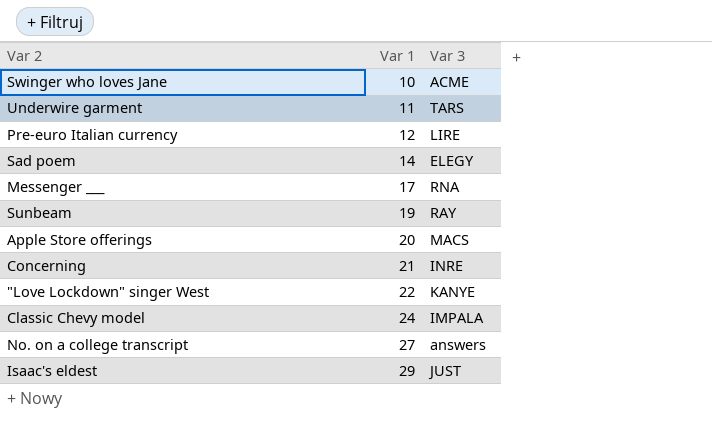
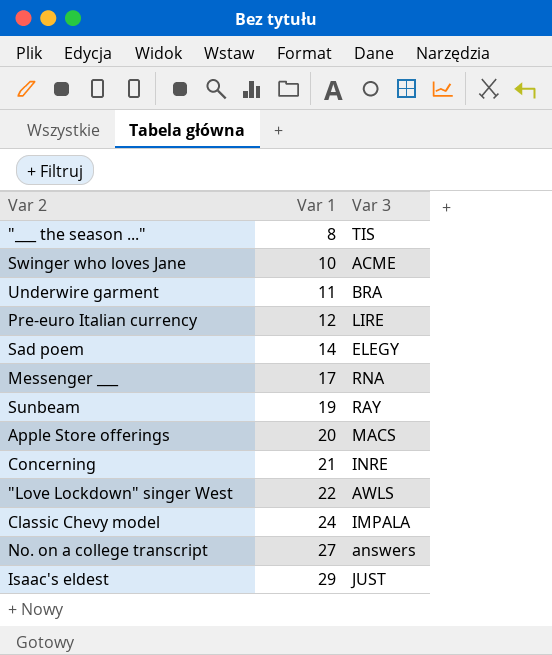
row "___ the season ...": none -> 8 | TIS
Underwire garment | Var 3: TARS -> BRA
"Love Lockdown" singer West | Var 3: KANYE -> AWLS

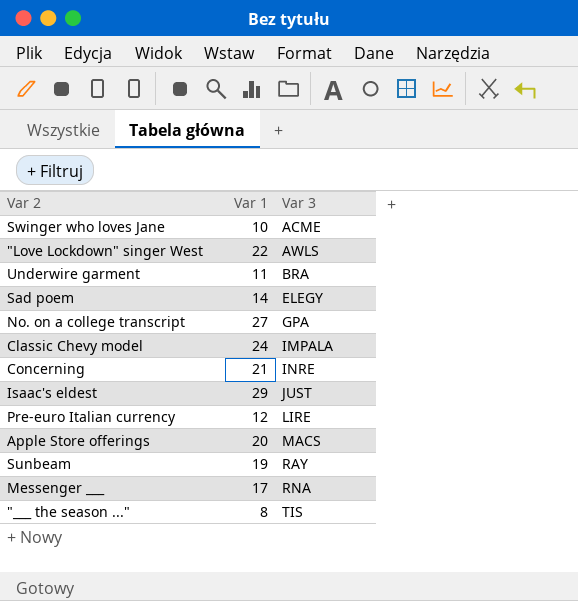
row order: Var 1 ascending -> Var 3 ascending
No. on a college transcript | Var 3: answers -> GPA

